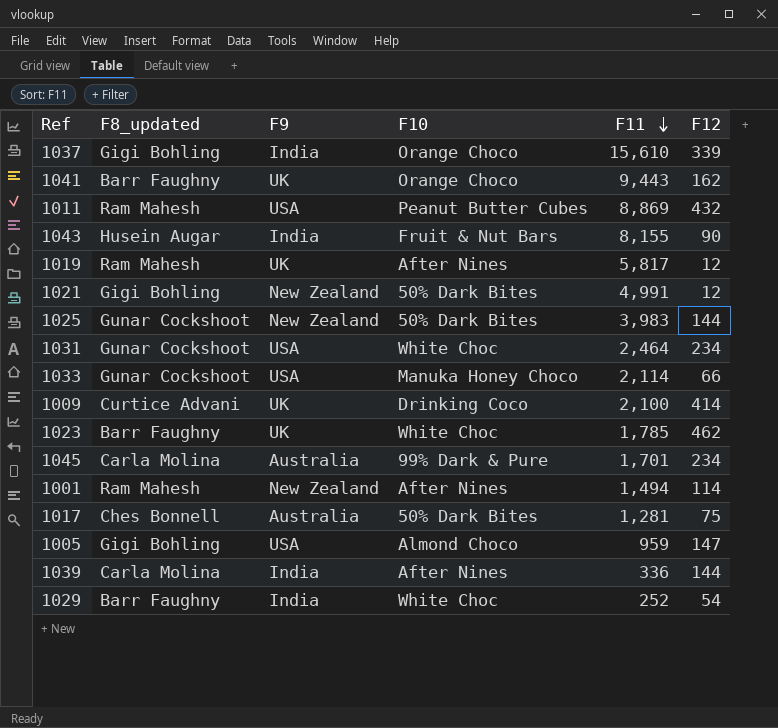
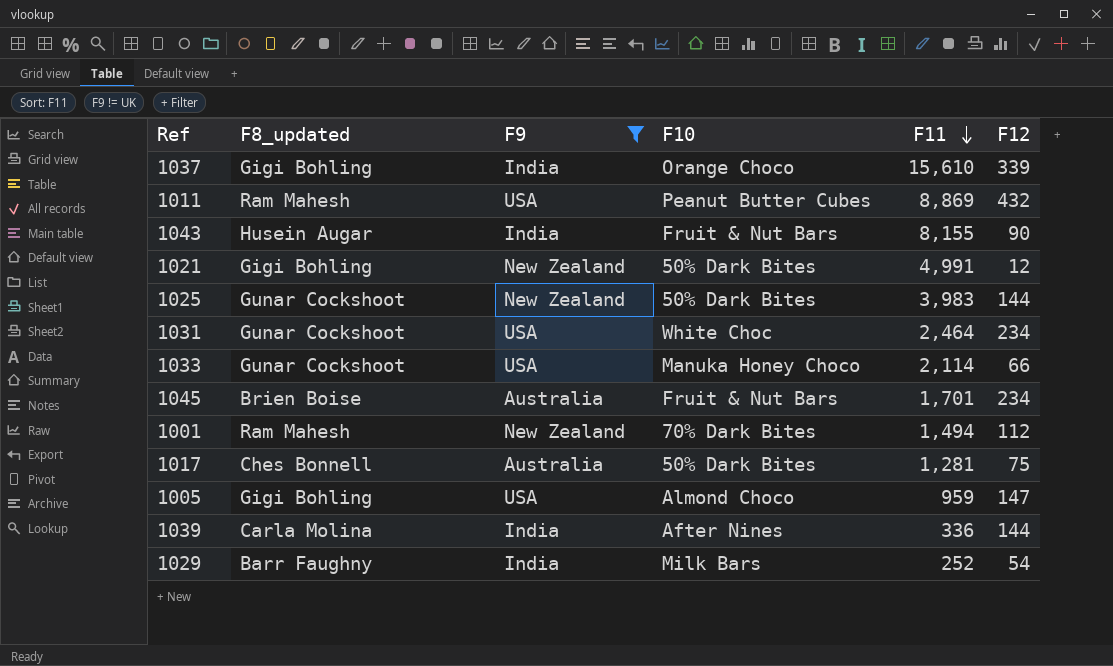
filter: none -> F9 != UK
1045 | F8_updated: Carla Molina -> Brien Boise
1045 | F10: 99% Dark & Pure -> Fruit & Nut Bars
1001 | F10: After Nines -> 70% Dark Bites
1001 | F12: 114 -> 112
1029 | F10: White Choc -> Milk Bars

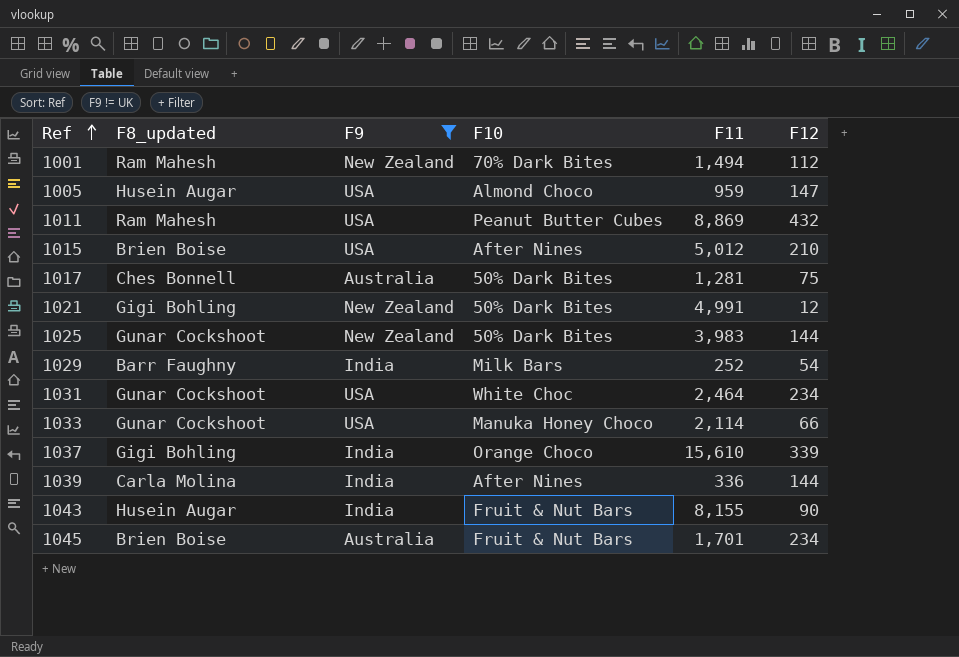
row order: F11 descending -> Ref ascending
1005 | F8_updated: Gigi Bohling -> Husein Augar
row 1015: none -> Brien Boise | USA | After Nines | 5,012 | 210

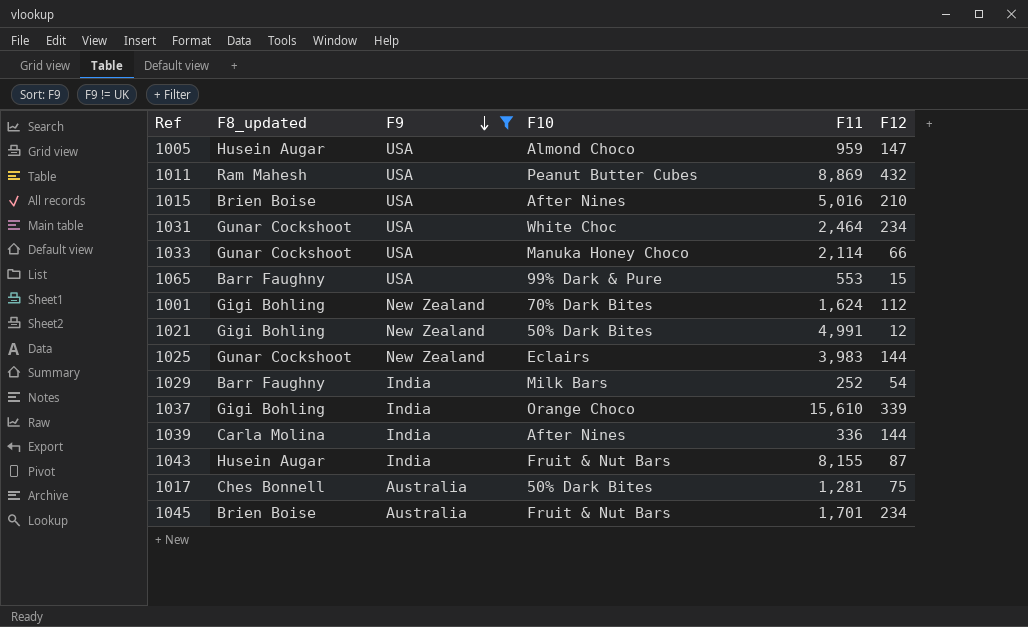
row order: Ref ascending -> F9 descending
1015 | F11: 5,012 -> 5,016
row 1065: none -> Barr Faughny | USA | 99% Dark & Pure | 553 | 15
1001 | F8_updated: Ram Mahesh -> Gigi Bohling
1001 | F11: 1,494 -> 1,624
1025 | F10: 50% Dark Bites -> Eclairs
1043 | F12: 90 -> 87

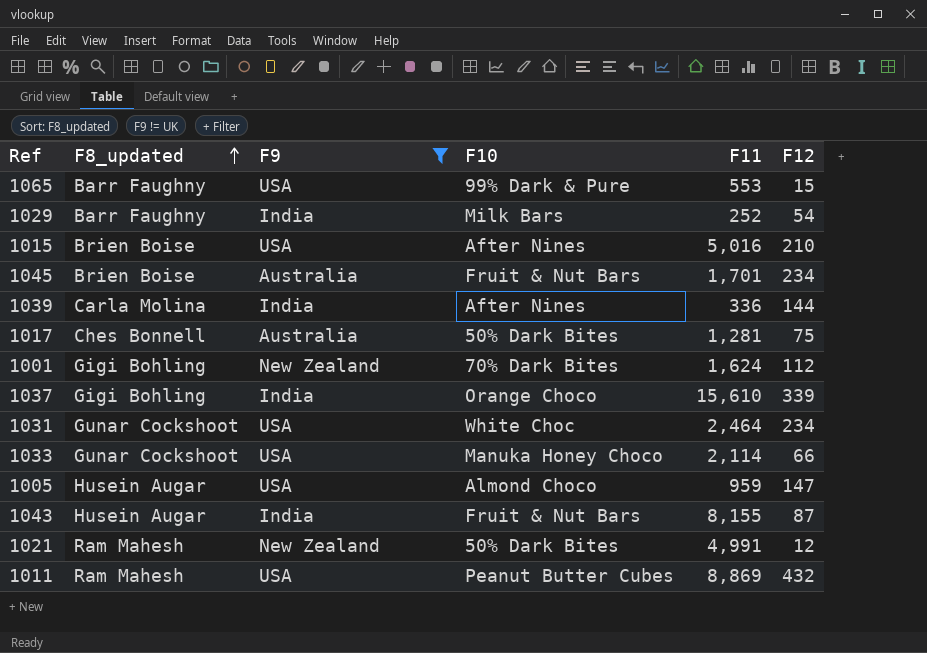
row order: F9 descending -> F8_updated ascending
row 1025: Gunar Cockshoot | New Zealand | Eclairs | 3,983 | 144 -> none
1021 | F8_updated: Gigi Bohling -> Ram Mahesh

